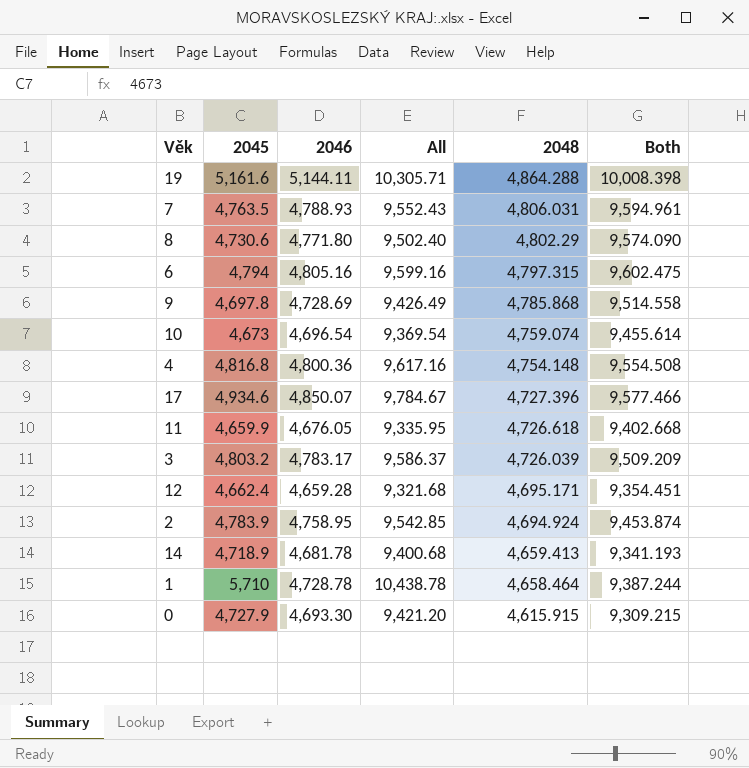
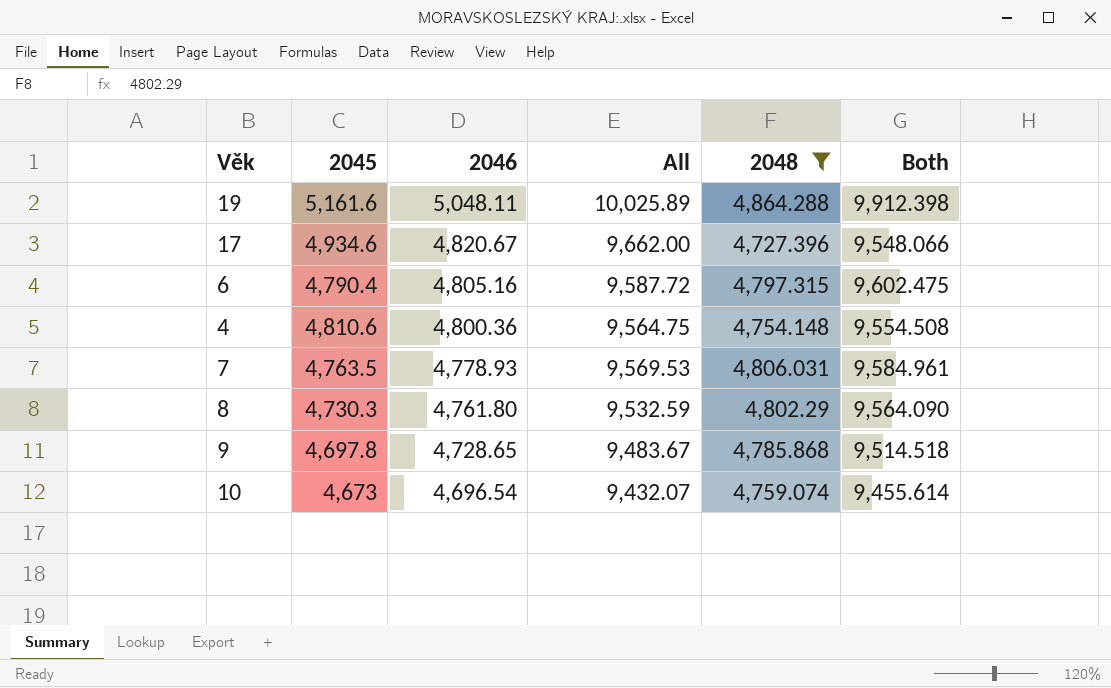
filter: none -> 2048 >= 4,727.396
row order: 2048 descending -> 2046 descending
column All | formula: [2045] + [2046] -> [2045] + [2048]
19 | 2046: 5,144.11 -> 5,048.11
19 | Both: 10,008.398 -> 9,912.398
17 | 2046: 4,850.07 -> 4,820.67
17 | Both: 9,577.466 -> 9,548.066
6 | 2045: 4,794 -> 4,790.4
4 | 2045: 4,816.8 -> 4,810.6
7 | 2046: 4,788.93 -> 4,778.93
7 | Both: 9,594.961 -> 9,584.961
8 | 2045: 4,730.6 -> 4,730.3
8 | 2046: 4,771.80 -> 4,761.80
8 | Both: 9,574.090 -> 9,564.090
9 | 2046: 4,728.69 -> 4,728.65
9 | Both: 9,514.558 -> 9,514.518

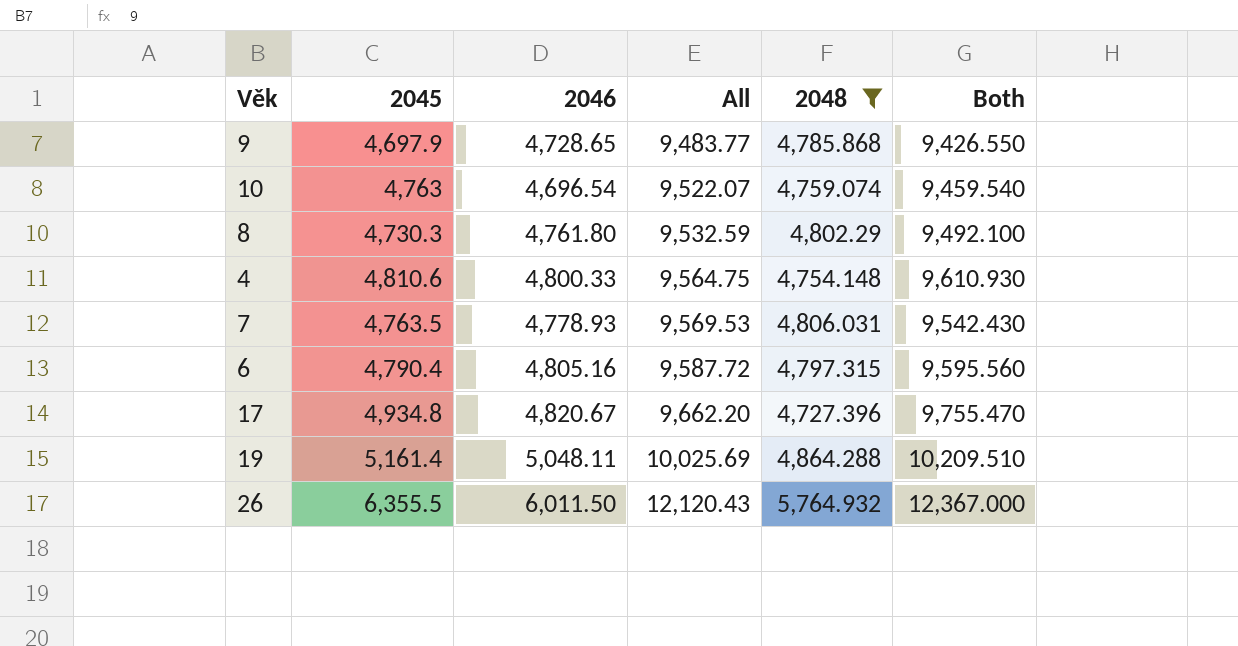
row order: 2046 descending -> All ascending
column Both | formula: [2046] + [2048] -> [2045] + [2046]
9 | 2045: 4,697.8 -> 4,697.9
9 | All: 9,483.67 -> 9,483.77
10 | 2045: 4,673 -> 4,763
10 | All: 9,432.07 -> 9,522.07
4 | 2046: 4,800.36 -> 4,800.33
17 | 2045: 4,934.6 -> 4,934.8
17 | All: 9,662.00 -> 9,662.20
19 | 2045: 5,161.6 -> 5,161.4
19 | All: 10,025.89 -> 10,025.69
row 26: none -> 6,355.5 | 6,011.50 | 12,120.43 | 5,764.932 | 12,367.000

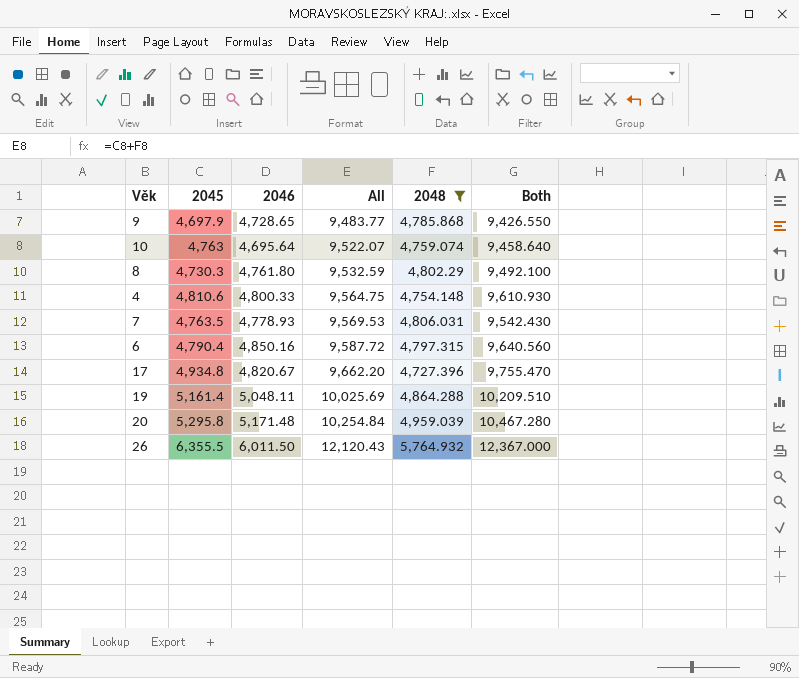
10 | 2046: 4,696.54 -> 4,695.64
10 | Both: 9,459.540 -> 9,458.640
6 | 2046: 4,805.16 -> 4,850.16
6 | Both: 9,595.560 -> 9,640.560
row 20: none -> 5,295.8 | 5,171.48 | 10,254.84 | 4,959.039 | 10,467.280

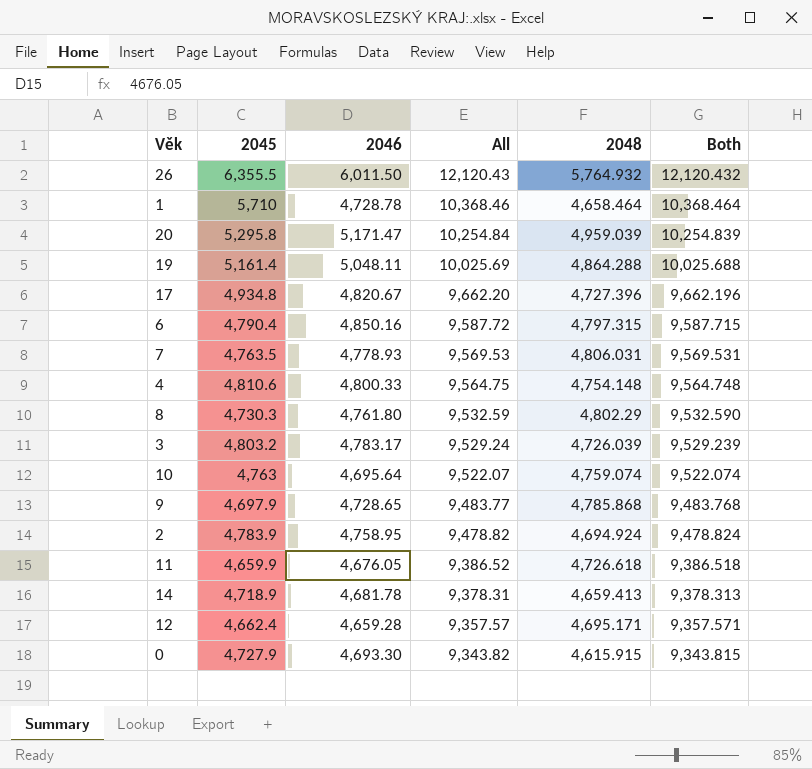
filter: 2048 >= 4,727.396 -> none
row order: All ascending -> All descending
column Both | formula: [2045] + [2046] -> [2045] + [2048]
20 | 2046: 5,171.48 -> 5,171.47

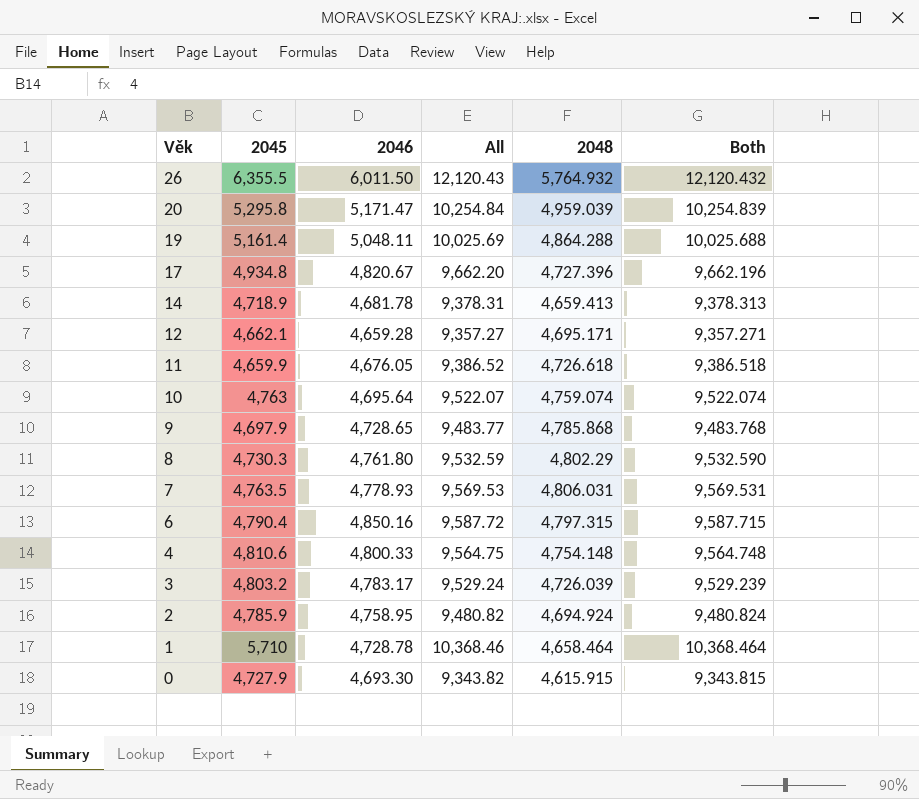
row order: All descending -> Věk descending
12 | 2045: 4,662.4 -> 4,662.1
12 | All: 9,357.57 -> 9,357.27
12 | Both: 9,357.571 -> 9,357.271
2 | 2045: 4,783.9 -> 4,785.9
2 | All: 9,478.82 -> 9,480.82
2 | Both: 9,478.824 -> 9,480.824

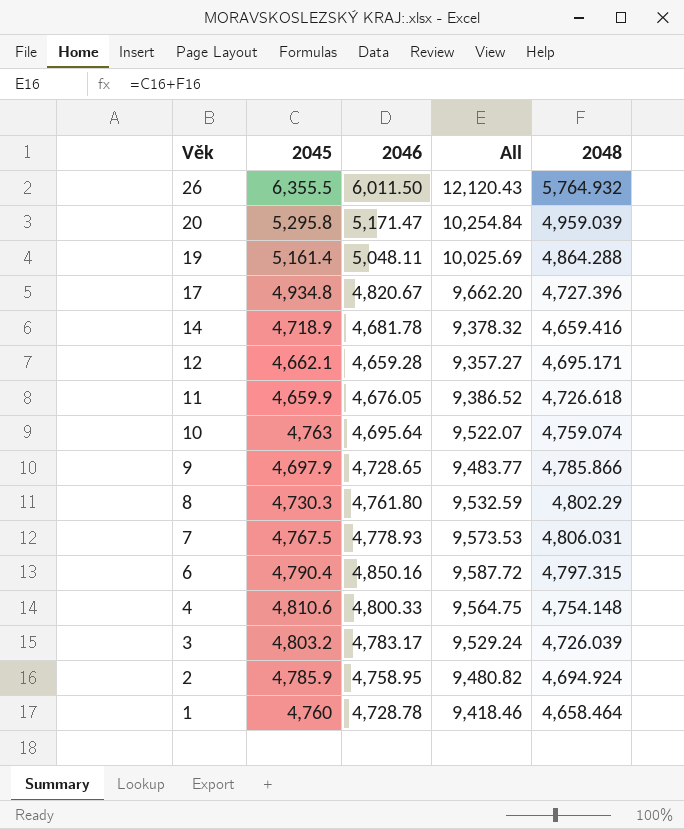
column Both | formula: [2045] + [2048] -> none
row 0: 4,727.9 | 4,693.30 | 9,343.82 | 4,615.915 | 9,343.815 -> none
14 | All: 9,378.31 -> 9,378.32
14 | 2048: 4,659.413 -> 4,659.416
9 | 2048: 4,785.868 -> 4,785.866
7 | 2045: 4,763.5 -> 4,767.5
7 | All: 9,569.53 -> 9,573.53
1 | 2045: 5,710 -> 4,760
1 | All: 10,368.46 -> 9,418.46

